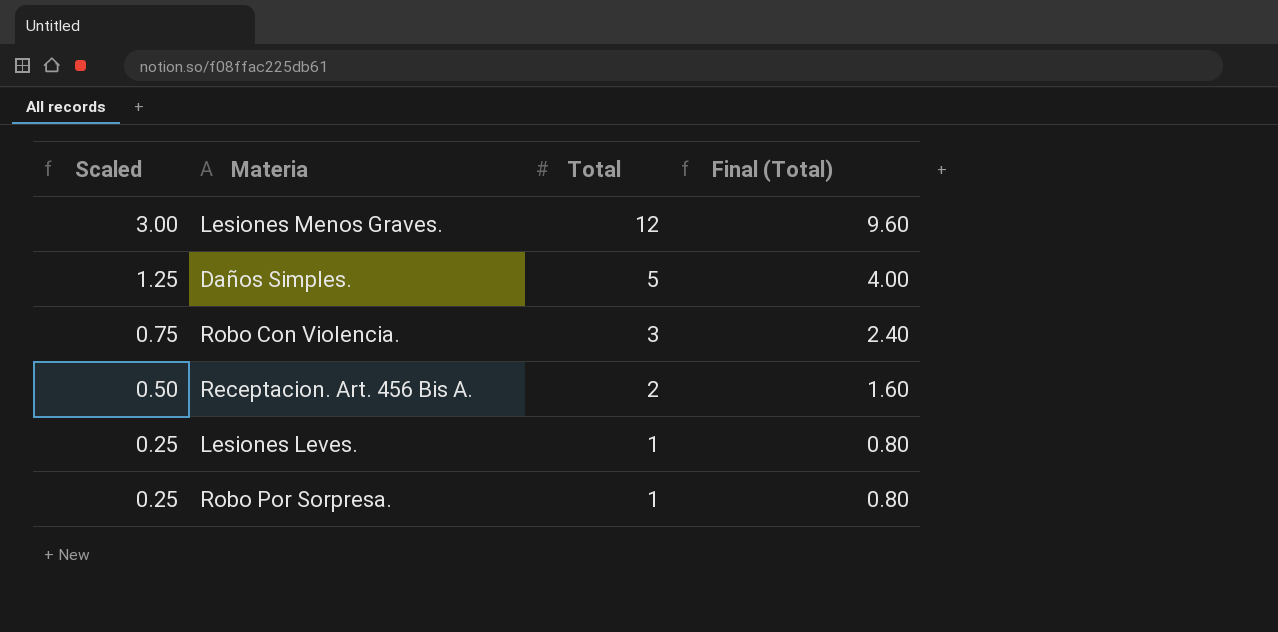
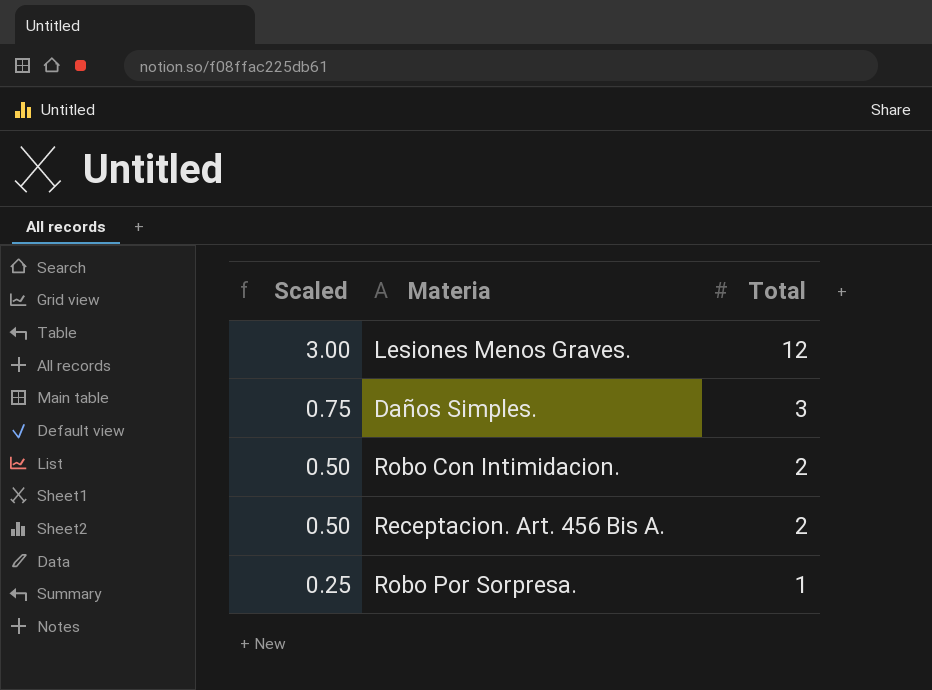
column Final (Total) | formula: [Total] * 0.8 -> none
row Robo Con Violencia.: 0.75 | 3 | 2.40 -> none
row Lesiones Leves.: 0.25 | 1 | 0.80 -> none
Daños Simples. | Scaled: 1.25 -> 0.75
Daños Simples. | Total: 5 -> 3
row Robo Con Intimidacion.: none -> 0.50 | 2

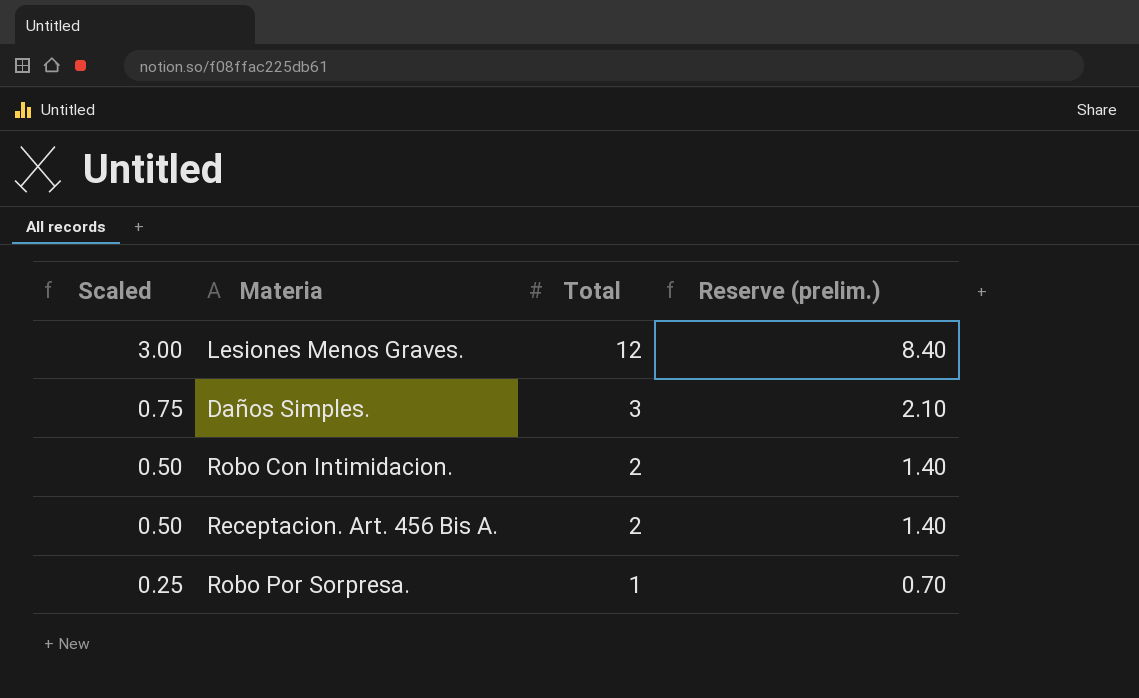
column Reserve (prelim.) | formula: none -> [Total] * 0.7

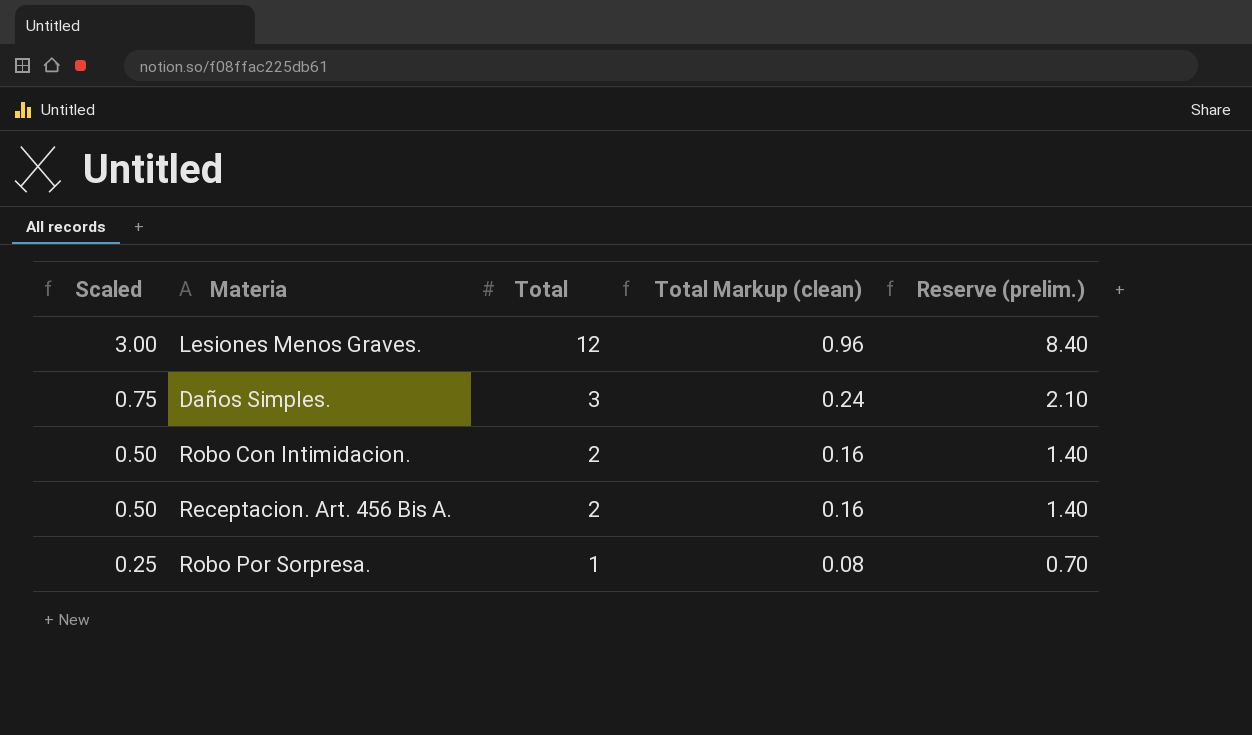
column Total Markup (clean) | formula: none -> [Total] * 0.08

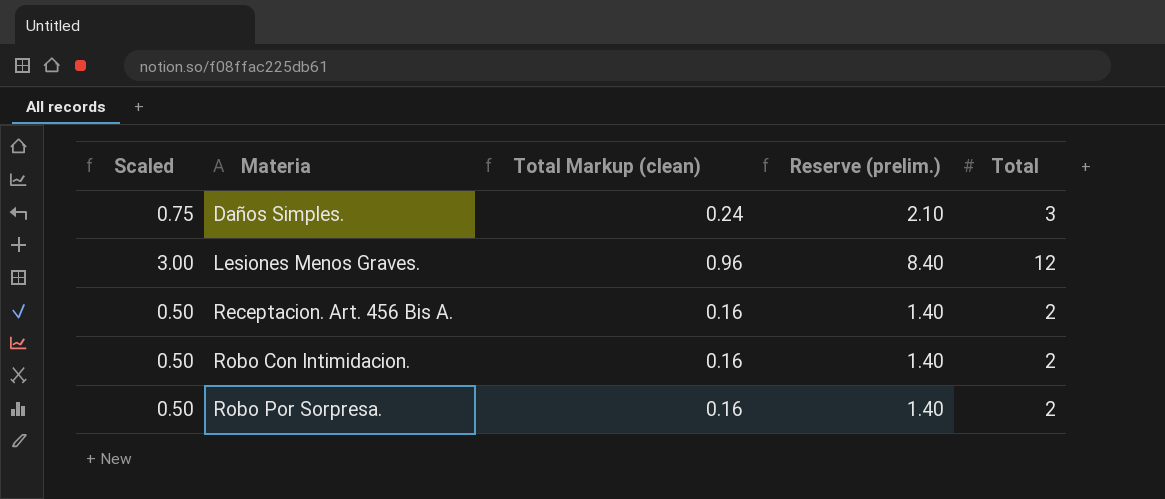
row order: Scaled descending -> Materia ascending
column Total | position: 3 -> 5
Robo Por Sorpresa. | Scaled: 0.25 -> 0.50
Robo Por Sorpresa. | Total Markup (clean): 0.08 -> 0.16
Robo Por Sorpresa. | Reserve (prelim.): 0.70 -> 1.40
Robo Por Sorpresa. | Total: 1 -> 2

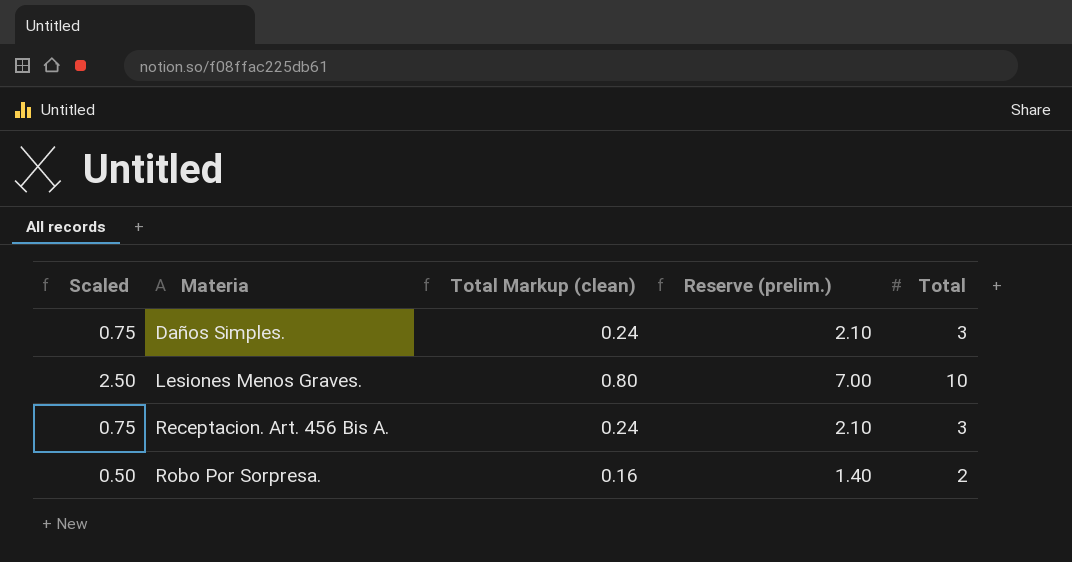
row Robo Con Intimidacion.: 0.50 | 0.16 | 1.40 | 2 -> none
Lesiones Menos Graves. | Scaled: 3.00 -> 2.50
Lesiones Menos Graves. | Total Markup (clean): 0.96 -> 0.80
Lesiones Menos Graves. | Reserve (prelim.): 8.40 -> 7.00
Lesiones Menos Graves. | Total: 12 -> 10
Receptacion. Art. 456 Bis A. | Scaled: 0.50 -> 0.75
Receptacion. Art. 456 Bis A. | Total Markup (clean): 0.16 -> 0.24
Receptacion. Art. 456 Bis A. | Reserve (prelim.): 1.40 -> 2.10
Receptacion. Art. 456 Bis A. | Total: 2 -> 3

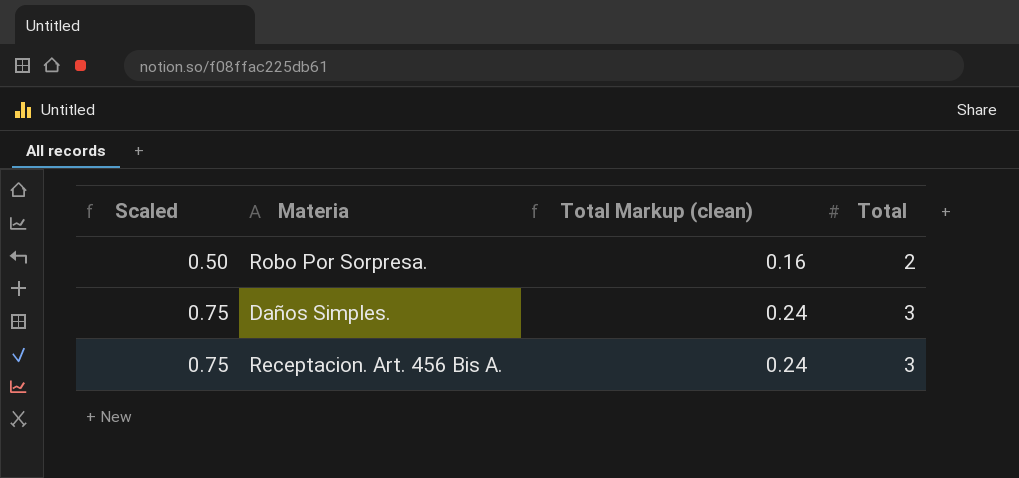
row order: Materia ascending -> Scaled ascending
column Reserve (prelim.) | formula: [Total] * 0.7 -> none
row Lesiones Menos Graves.: 2.50 | 0.80 | 7.00 | 10 -> none

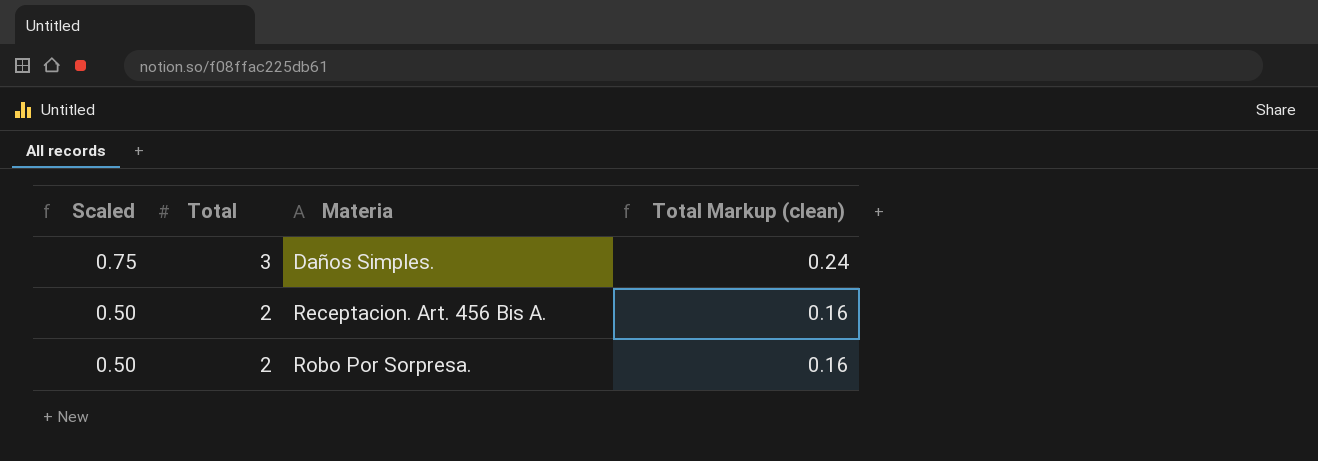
row order: Scaled ascending -> Scaled descending
column Total | position: 4 -> 2
Receptacion. Art. 456 Bis A. | Scaled: 0.75 -> 0.50
Receptacion. Art. 456 Bis A. | Total: 3 -> 2
Receptacion. Art. 456 Bis A. | Total Markup (clean): 0.24 -> 0.16

